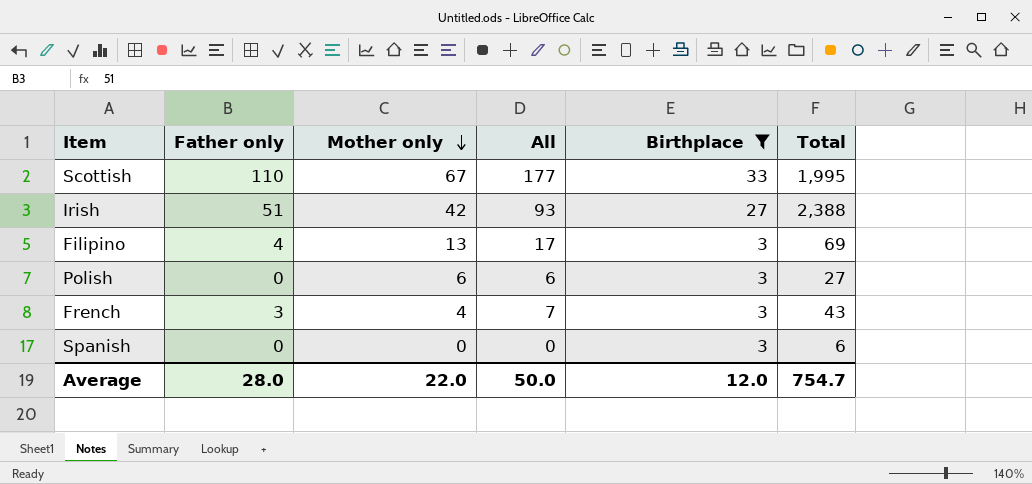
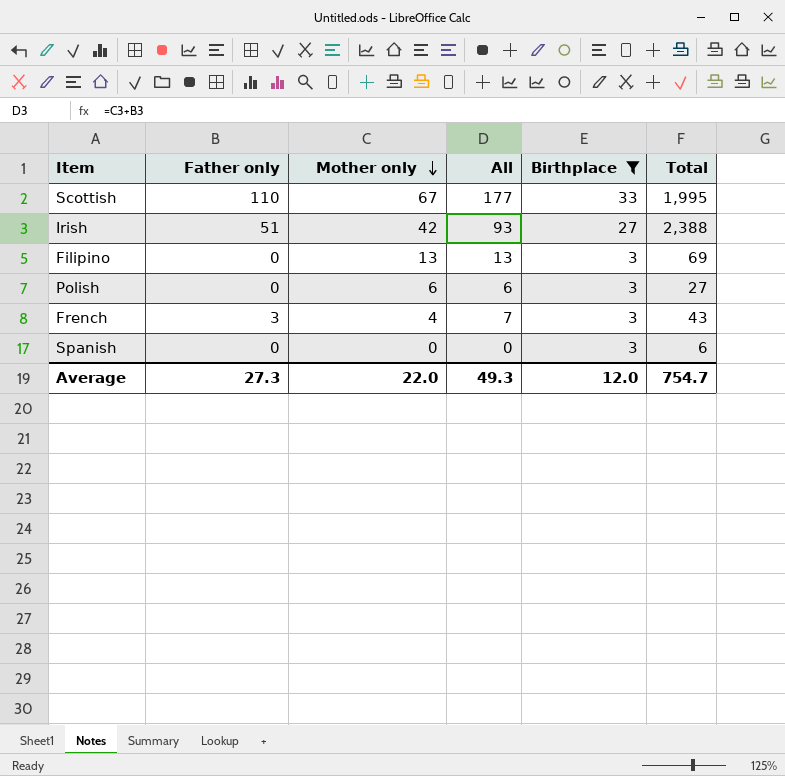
Filipino | Father only: 4 -> 0
Filipino | All: 17 -> 13
Average | Father only: 28.0 -> 27.3
Average | All: 50.0 -> 49.3

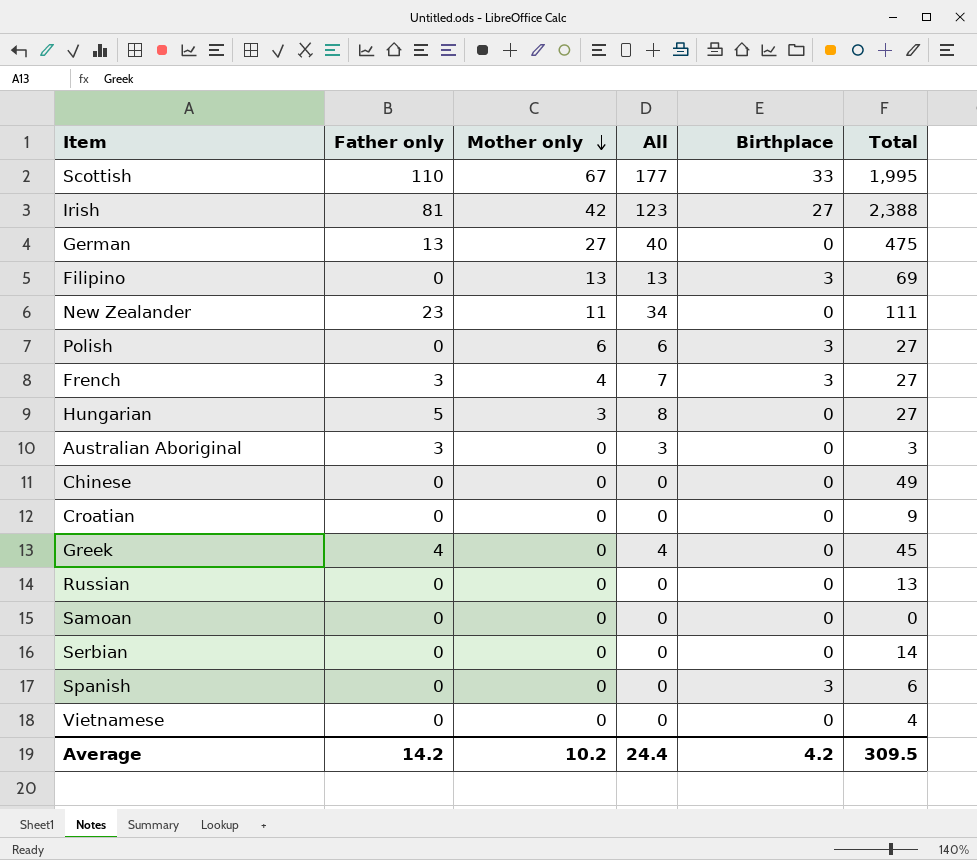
filter: Birthplace != 0 -> none
Irish | Father only: 51 -> 81
Irish | All: 93 -> 123
French | Total: 43 -> 27
Average | Father only: 27.3 -> 14.2
Average | Mother only: 22.0 -> 10.2
Average | All: 49.3 -> 24.4
Average | Birthplace: 12.0 -> 4.2
Average | Total: 754.7 -> 309.5

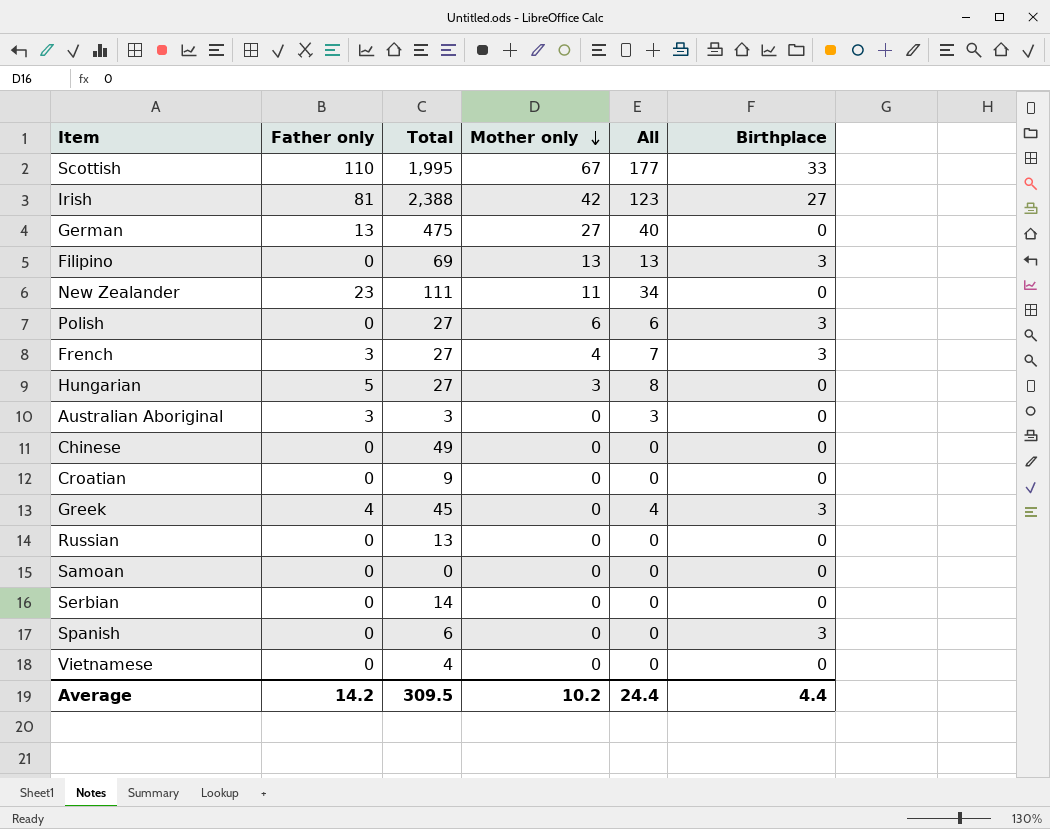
column Total | position: 6 -> 3
Greek | Birthplace: 0 -> 3
Average | Birthplace: 4.2 -> 4.4

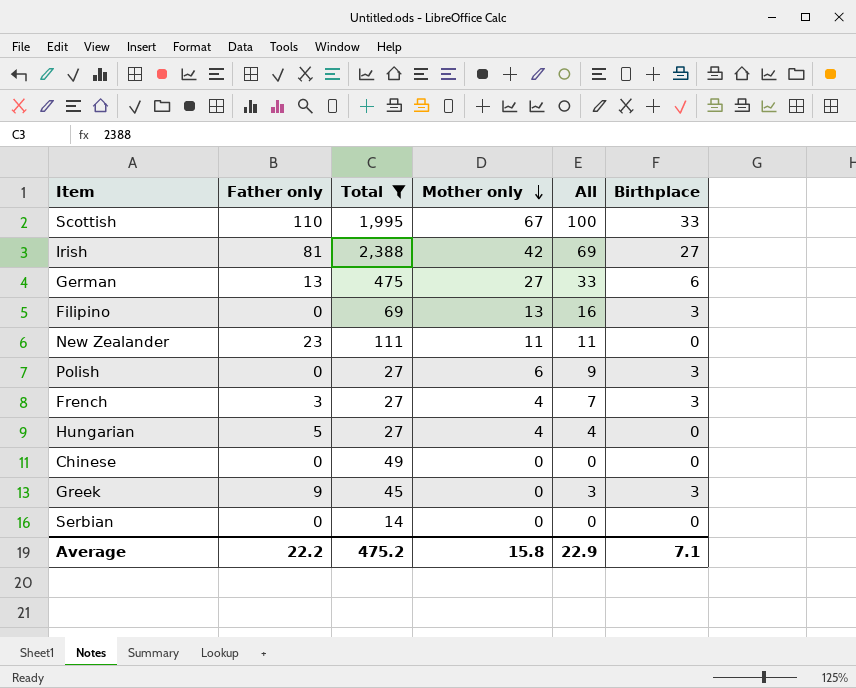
filter: none -> Total >= 14
column All | formula: [Father only] + [Mother only] -> [Mother only] + [Birthplace]
German | Birthplace: 0 -> 6
Hungarian | Mother only: 3 -> 4
Greek | Father only: 4 -> 9
Average | Father only: 14.2 -> 22.2
Average | Total: 309.5 -> 475.2
Average | Mother only: 10.2 -> 15.8
Average | All: 24.4 -> 22.9
Average | Birthplace: 4.4 -> 7.1

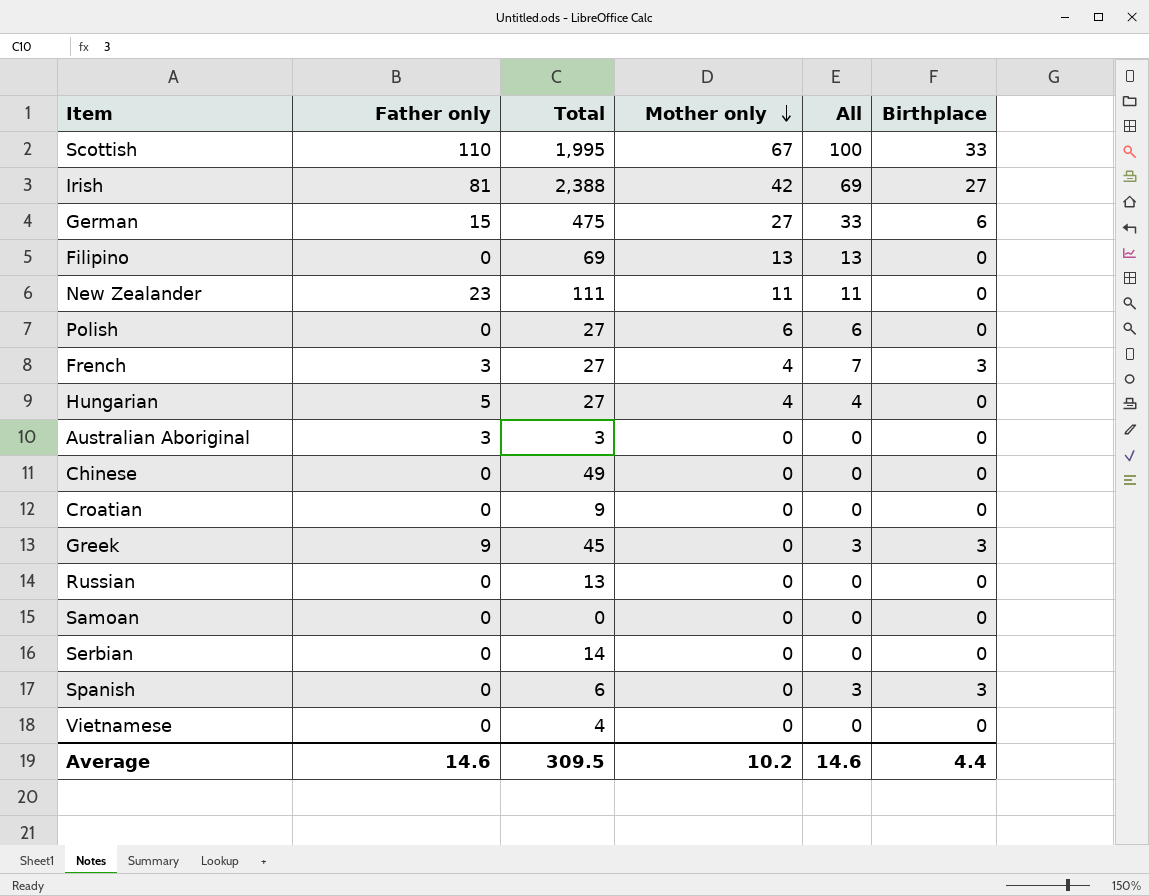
filter: Total >= 14 -> none
German | Father only: 13 -> 15
Filipino | All: 16 -> 13
Filipino | Birthplace: 3 -> 0
Polish | All: 9 -> 6
Polish | Birthplace: 3 -> 0
Average | Father only: 22.2 -> 14.6
Average | Total: 475.2 -> 309.5
Average | Mother only: 15.8 -> 10.2
Average | All: 22.9 -> 14.6
Average | Birthplace: 7.1 -> 4.4

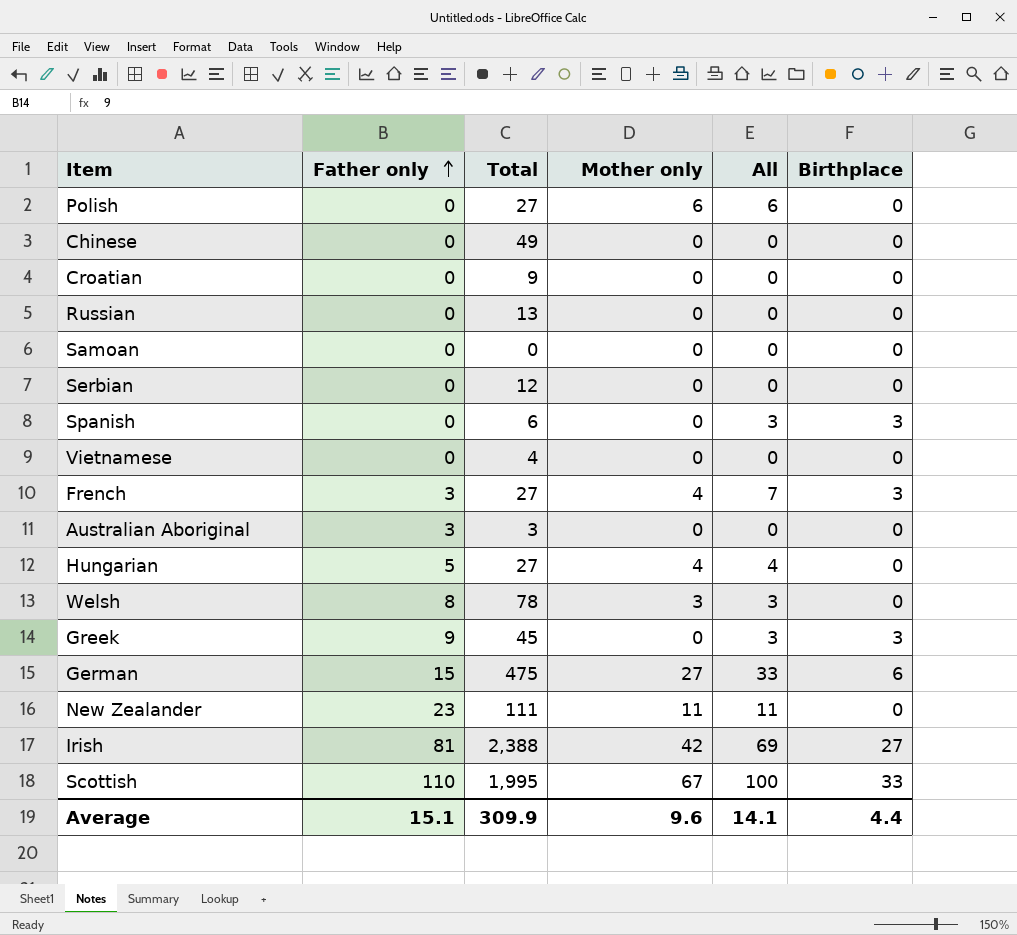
row order: Mother only descending -> Father only ascending
row Filipino: 0 | 69 | 13 | 13 | 0 -> none
Serbian | Total: 14 -> 12
row Welsh: none -> 8 | 78 | 3 | 3 | 0
Average | Father only: 14.6 -> 15.1
Average | Total: 309.5 -> 309.9
Average | Mother only: 10.2 -> 9.6
Average | All: 14.6 -> 14.1

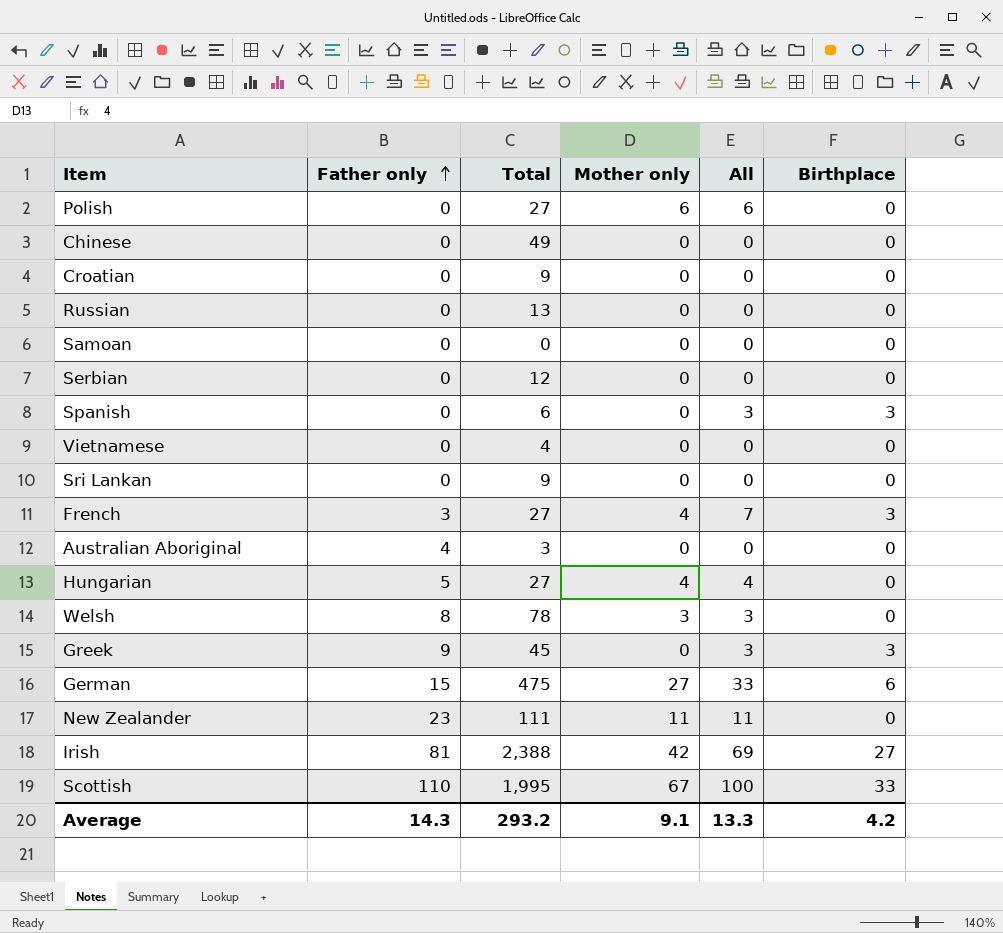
row Sri Lankan: none -> 0 | 9 | 0 | 0 | 0
Australian Aboriginal | Father only: 3 -> 4
Average | Father only: 15.1 -> 14.3
Average | Total: 309.9 -> 293.2
Average | Mother only: 9.6 -> 9.1
Average | All: 14.1 -> 13.3
Average | Birthplace: 4.4 -> 4.2

